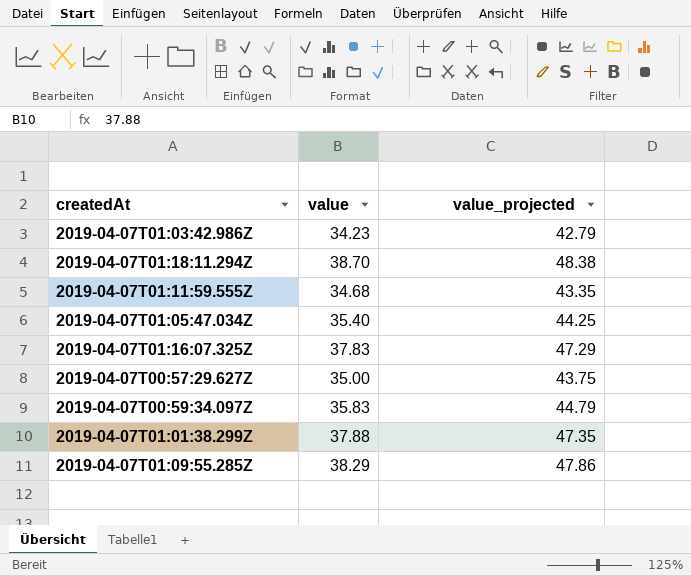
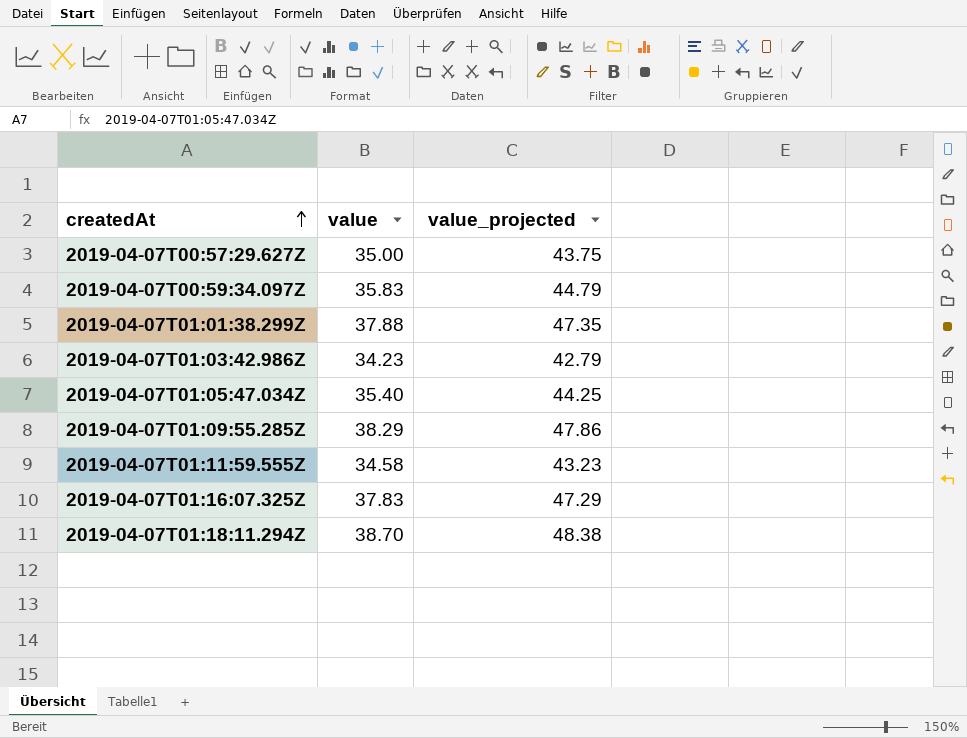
row order: none -> createdAt ascending
2019-04-07T01:11:59.555Z | value: 34.68 -> 34.58
2019-04-07T01:11:59.555Z | value_projected: 43.35 -> 43.23

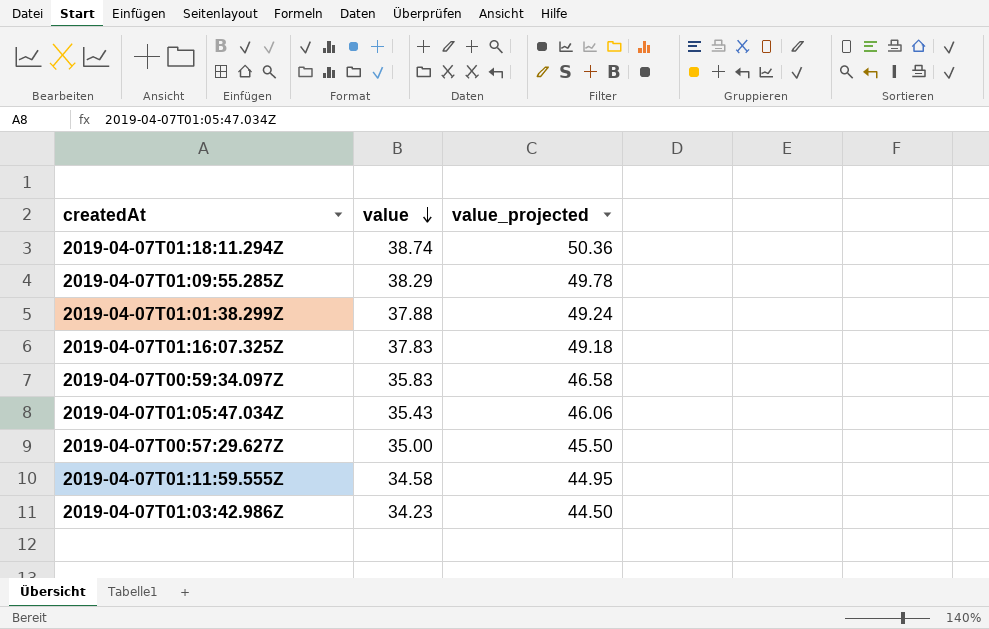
row order: createdAt ascending -> value descending
column value_projected | formula: [value] * 1.25 -> [value] * 1.3
2019-04-07T01:18:11.294Z | value: 38.70 -> 38.74
2019-04-07T01:05:47.034Z | value: 35.40 -> 35.43

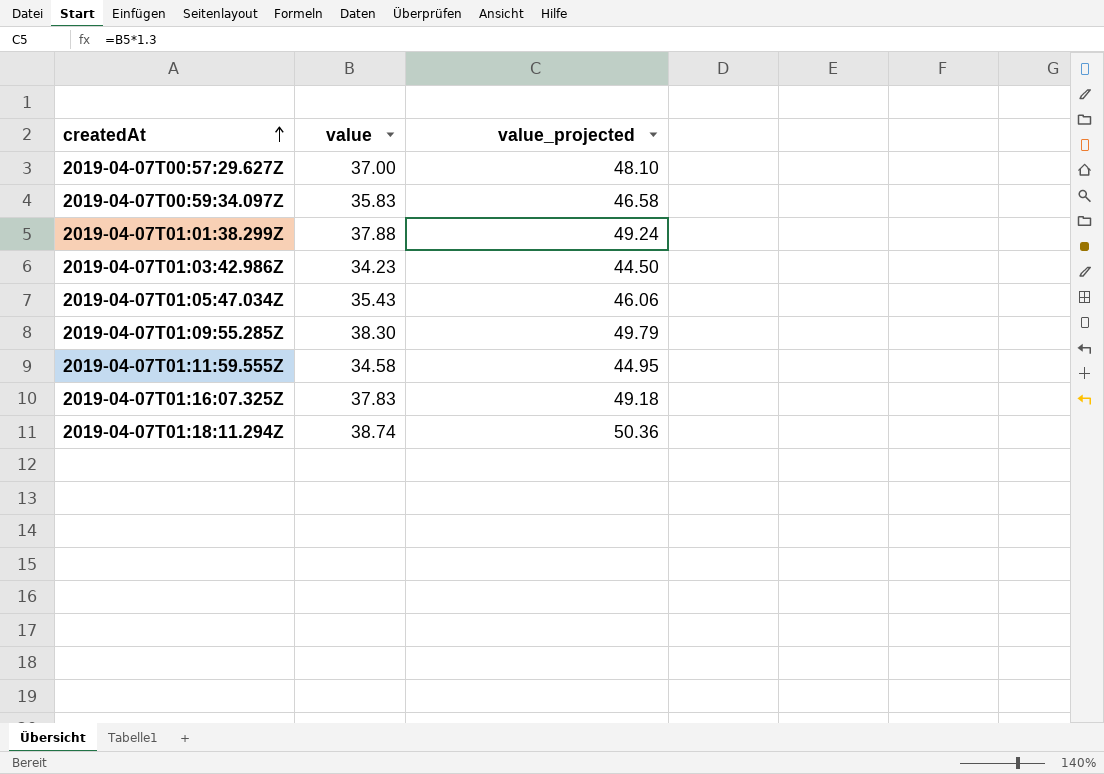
row order: value descending -> createdAt ascending
2019-04-07T00:57:29.627Z | value: 35.00 -> 37.00
2019-04-07T00:57:29.627Z | value_projected: 45.50 -> 48.10
2019-04-07T01:09:55.285Z | value: 38.29 -> 38.30
2019-04-07T01:09:55.285Z | value_projected: 49.78 -> 49.79

